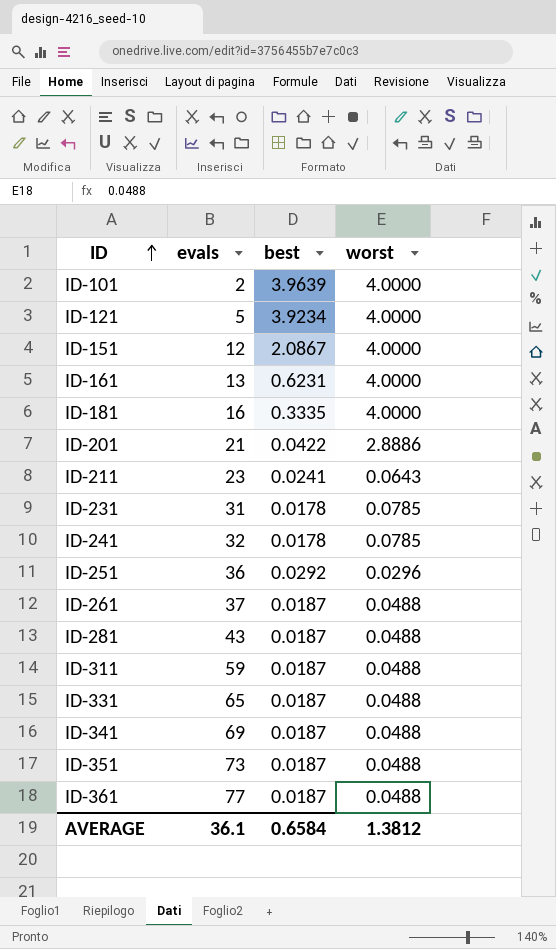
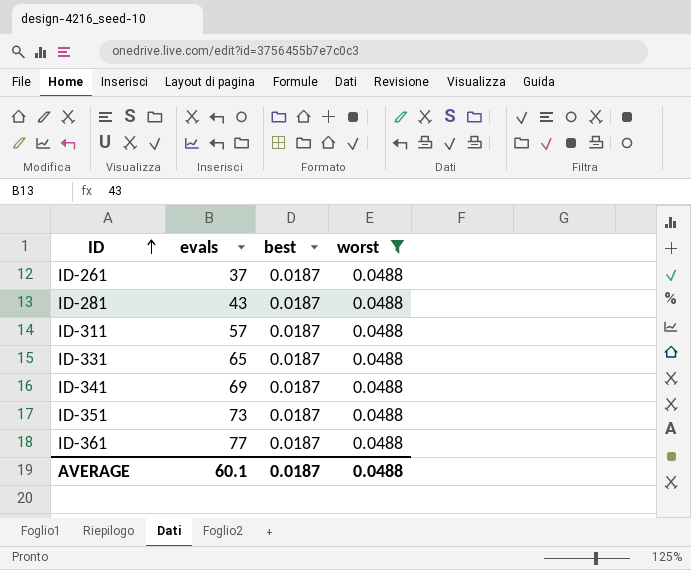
filter: none -> worst = 0.0488
ID-311 | evals: 59 -> 57
AVERAGE | evals: 36.1 -> 60.1
AVERAGE | best: 0.6584 -> 0.0187
AVERAGE | worst: 1.3812 -> 0.0488

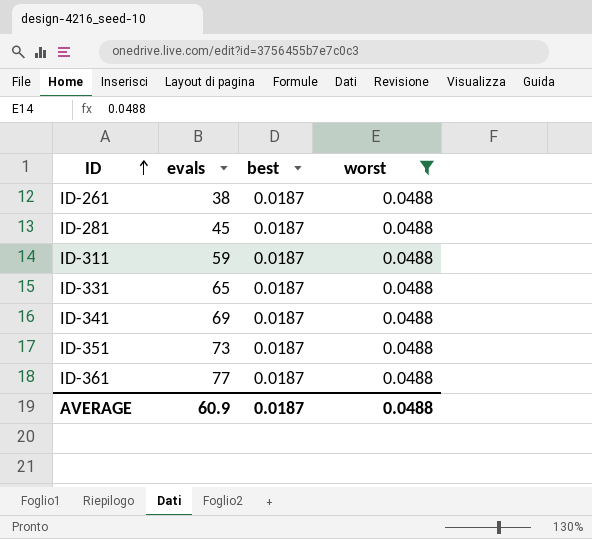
ID-261 | evals: 37 -> 38
ID-281 | evals: 43 -> 45
ID-311 | evals: 57 -> 59
AVERAGE | evals: 60.1 -> 60.9

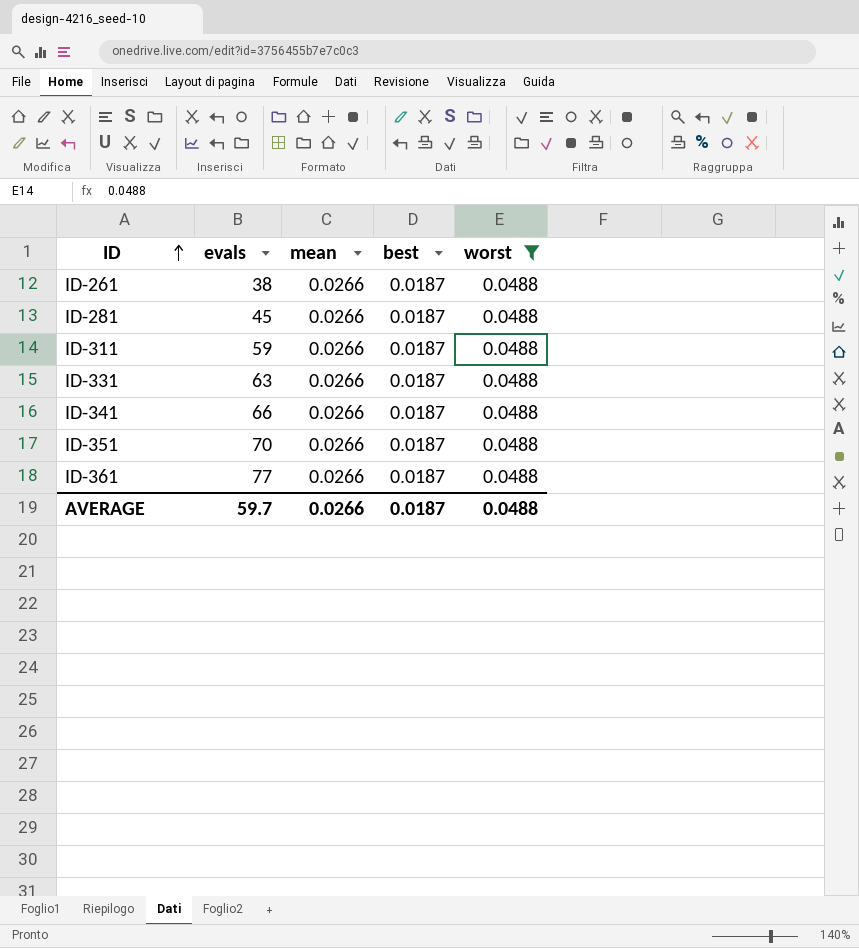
column mean | position: none -> 3
ID-331 | evals: 65 -> 63
ID-341 | evals: 69 -> 66
ID-351 | evals: 73 -> 70
AVERAGE | evals: 60.9 -> 59.7

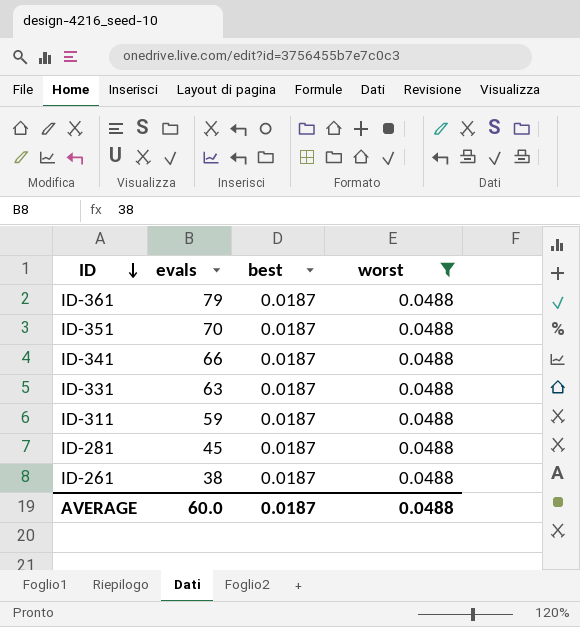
row order: ID ascending -> ID descending
column mean | position: 3 -> none
ID-361 | evals: 77 -> 79
AVERAGE | evals: 59.7 -> 60.0

